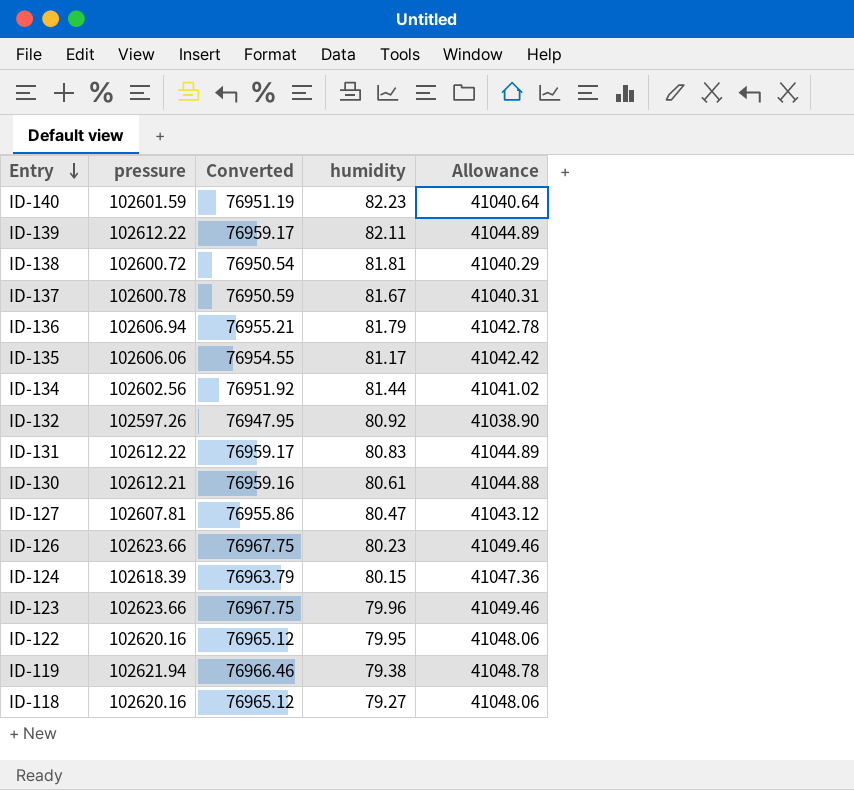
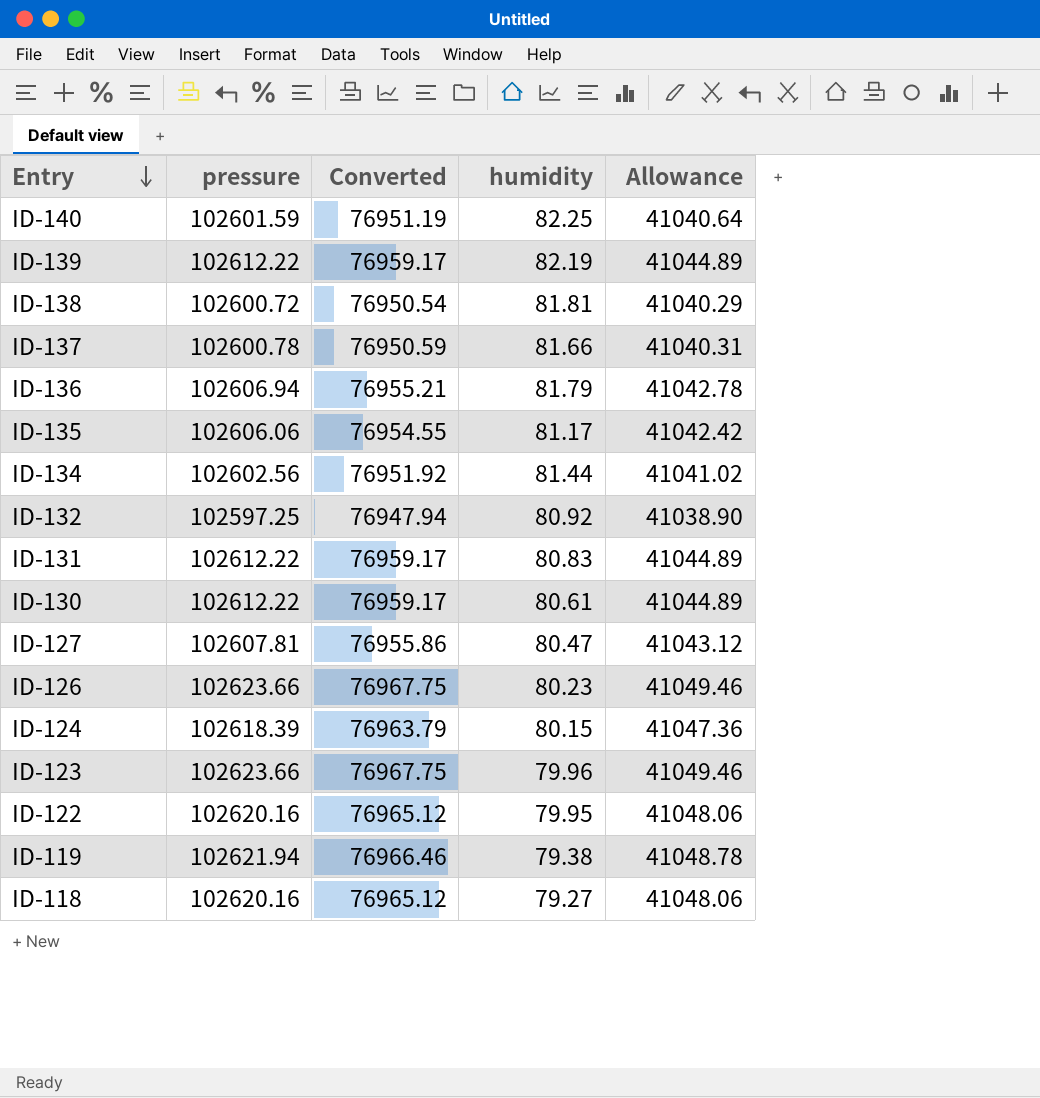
ID-140 | humidity: 82.23 -> 82.25
ID-139 | humidity: 82.11 -> 82.19
ID-137 | humidity: 81.67 -> 81.66
ID-132 | pressure: 102597.26 -> 102597.25
ID-132 | Converted: 76947.95 -> 76947.94
ID-130 | pressure: 102612.21 -> 102612.22
ID-130 | Converted: 76959.16 -> 76959.17
ID-130 | Allowance: 41044.88 -> 41044.89

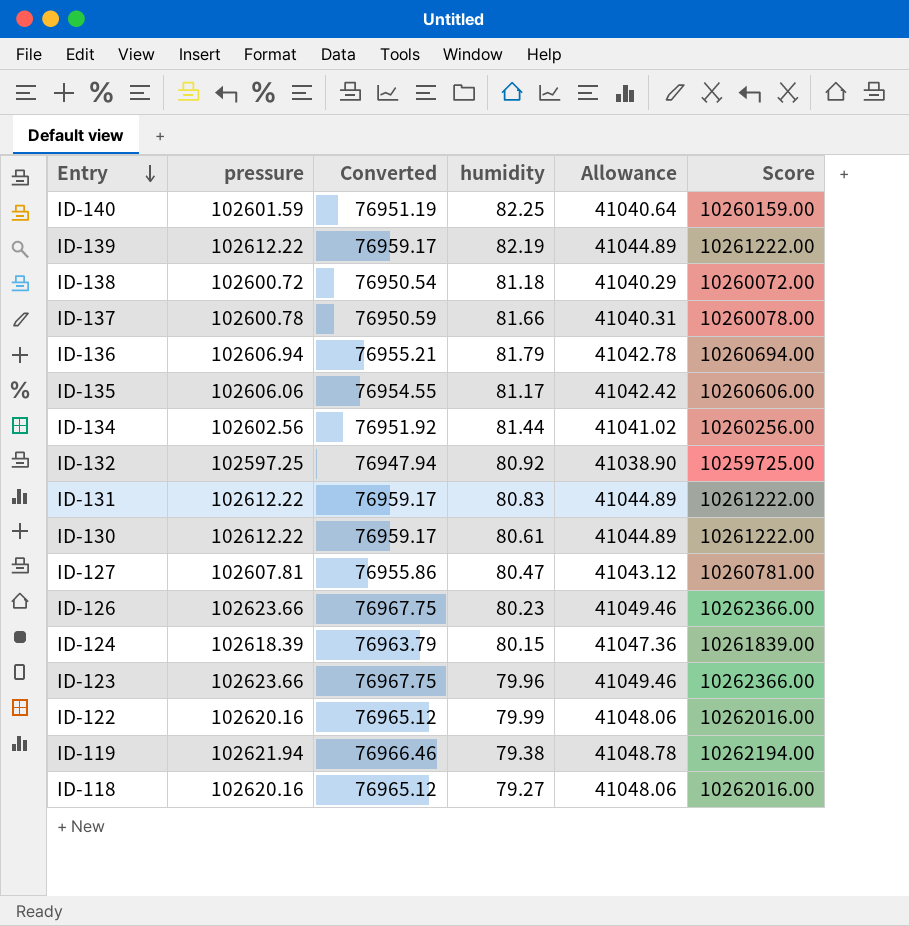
column Score | formula: none -> [pressure] * 100
ID-138 | humidity: 81.81 -> 81.18
ID-122 | humidity: 79.95 -> 79.99

